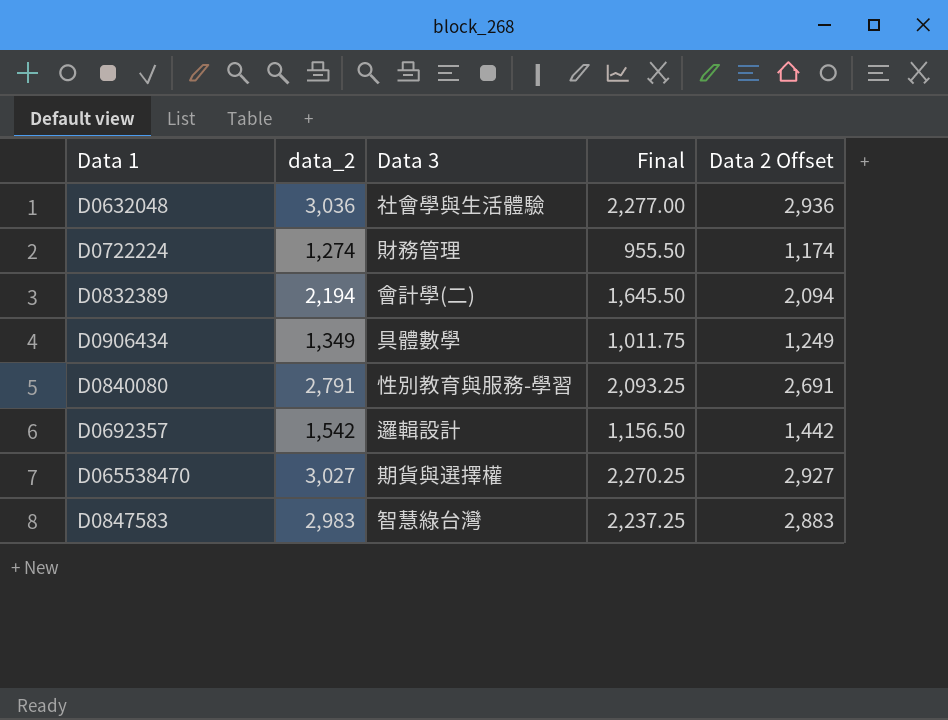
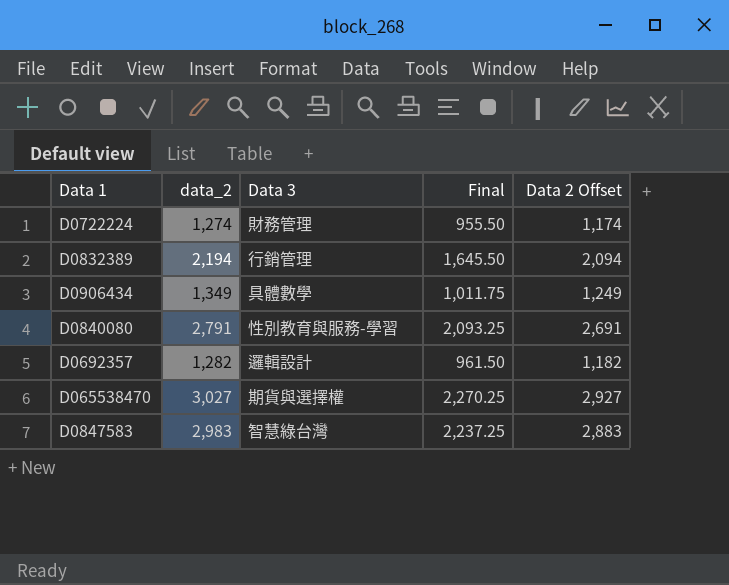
row D0632048: 3,036 | 社會學與生活體驗 | 2,277.00 | 2,936 -> none
D0832389 | Data 3: 會計學(二) -> 行銷管理
D0692357 | data_2: 1,542 -> 1,282
D0692357 | Final: 1,156.50 -> 961.50
D0692357 | Data 2 Offset: 1,442 -> 1,182

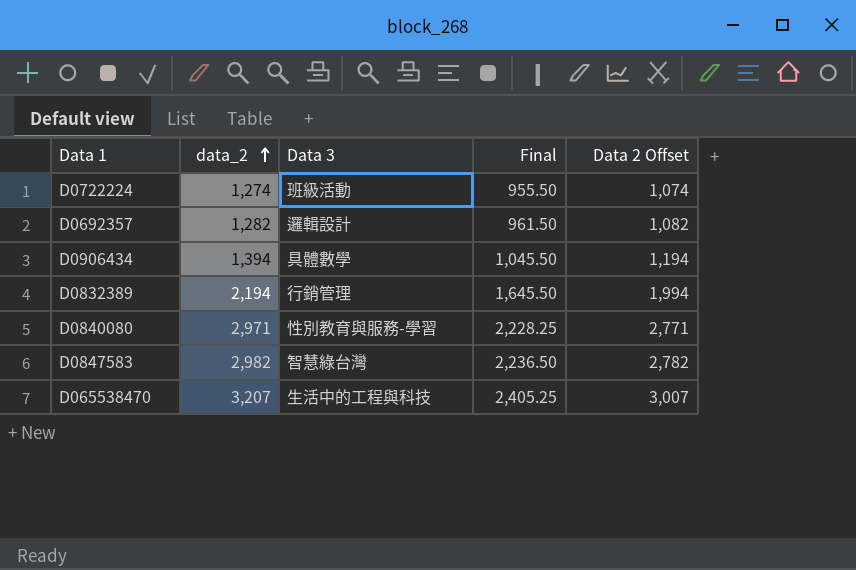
row order: none -> data_2 ascending
column Data 2 Offset | formula: [data_2] - 100 -> [data_2] - 200
D0722224 | Data 3: 財務管理 -> 班級活動
D0906434 | data_2: 1,349 -> 1,394
D0906434 | Final: 1,011.75 -> 1,045.50
D0840080 | data_2: 2,791 -> 2,971
D0840080 | Final: 2,093.25 -> 2,228.25
D0847583 | data_2: 2,983 -> 2,982
D0847583 | Final: 2,237.25 -> 2,236.50
D065538470 | data_2: 3,027 -> 3,207
D065538470 | Data 3: 期貨與選擇權 -> 生活中的工程與科技
D065538470 | Final: 2,270.25 -> 2,405.25

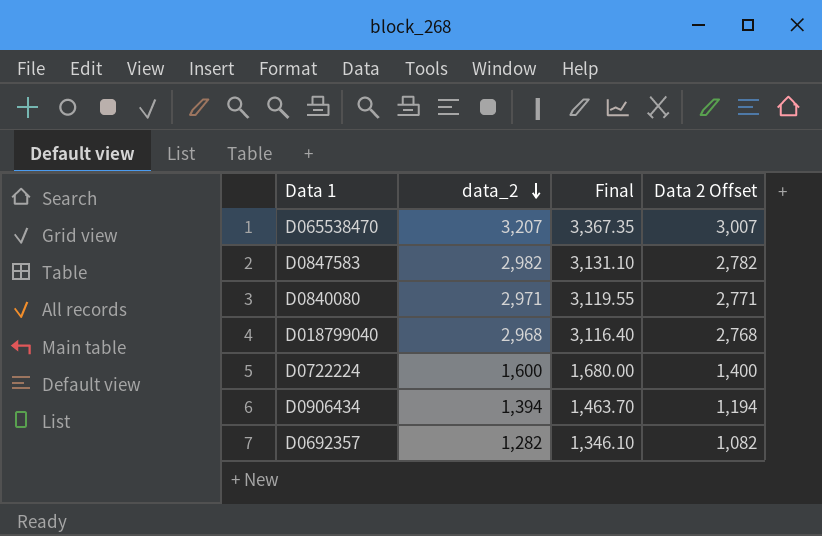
row order: data_2 ascending -> data_2 descending
column Data 3 | position: 3 -> none
column Final | formula: [data_2] * 0.75 -> [data_2] * 1.05
row D0832389: 2,194 | 行銷管理 | 1,645.50 | 1,994 -> none
row D018799040: none -> 2,968 | 3,116.40 | 2,768
D0722224 | data_2: 1,274 -> 1,600
D0722224 | Data 2 Offset: 1,074 -> 1,400

